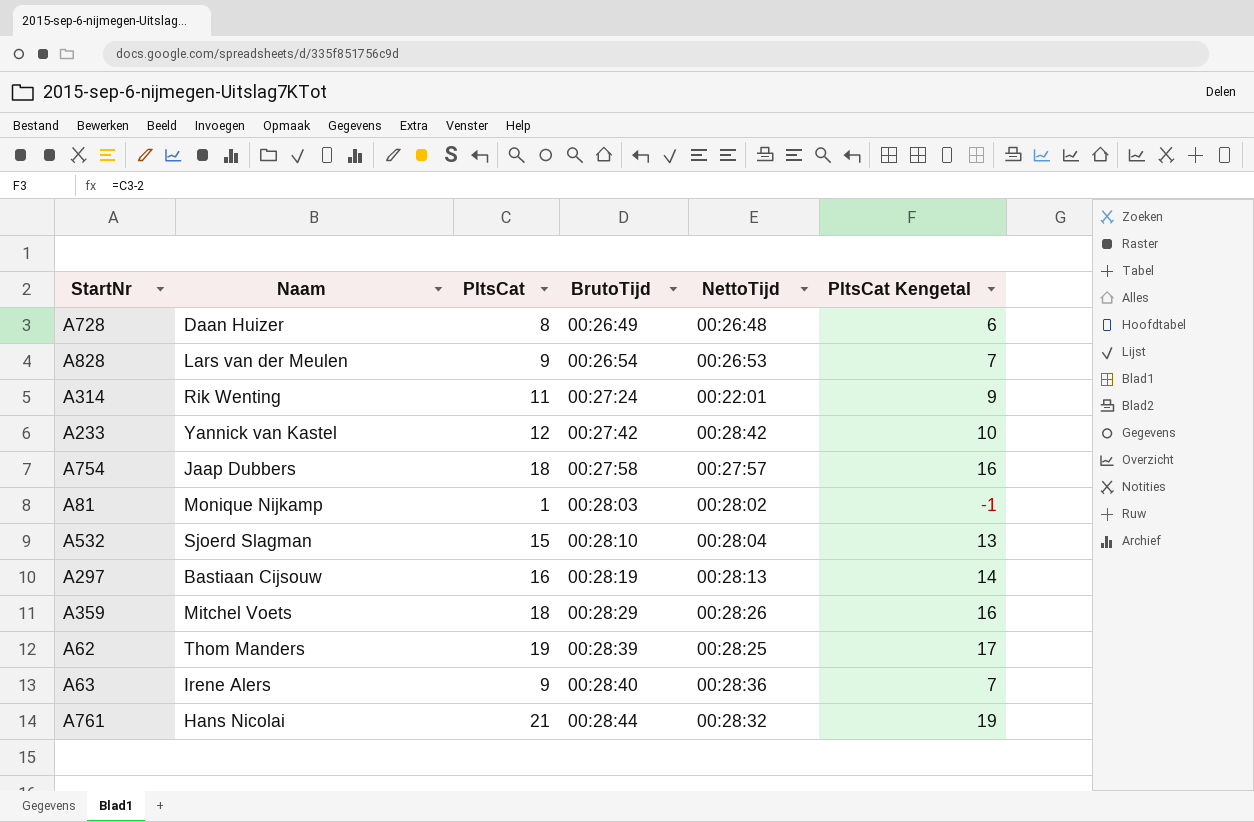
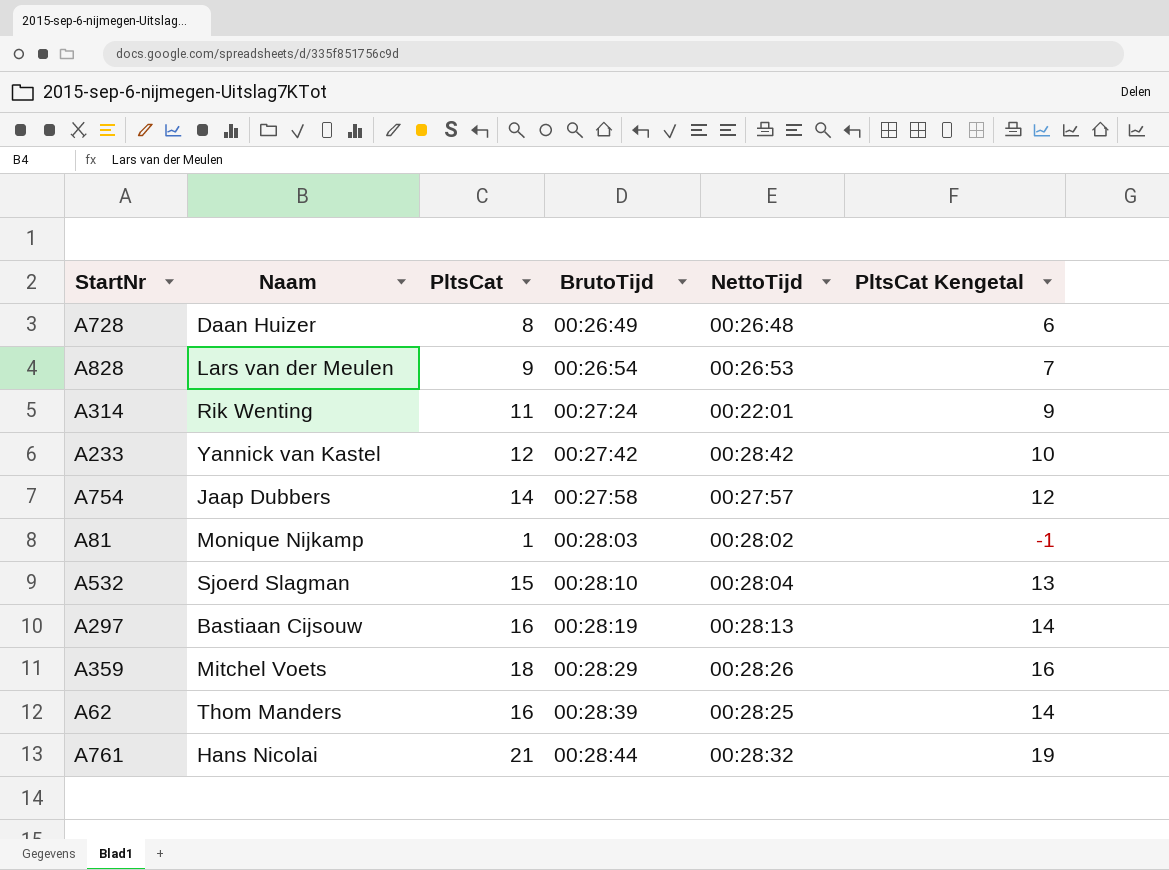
row A63: Irene Alers | 9 | 00:28:40 | 00:28:36 | 7 -> none
A754 | PltsCat: 18 -> 14
A754 | PltsCat Kengetal: 16 -> 12
A62 | PltsCat: 19 -> 16
A62 | PltsCat Kengetal: 17 -> 14

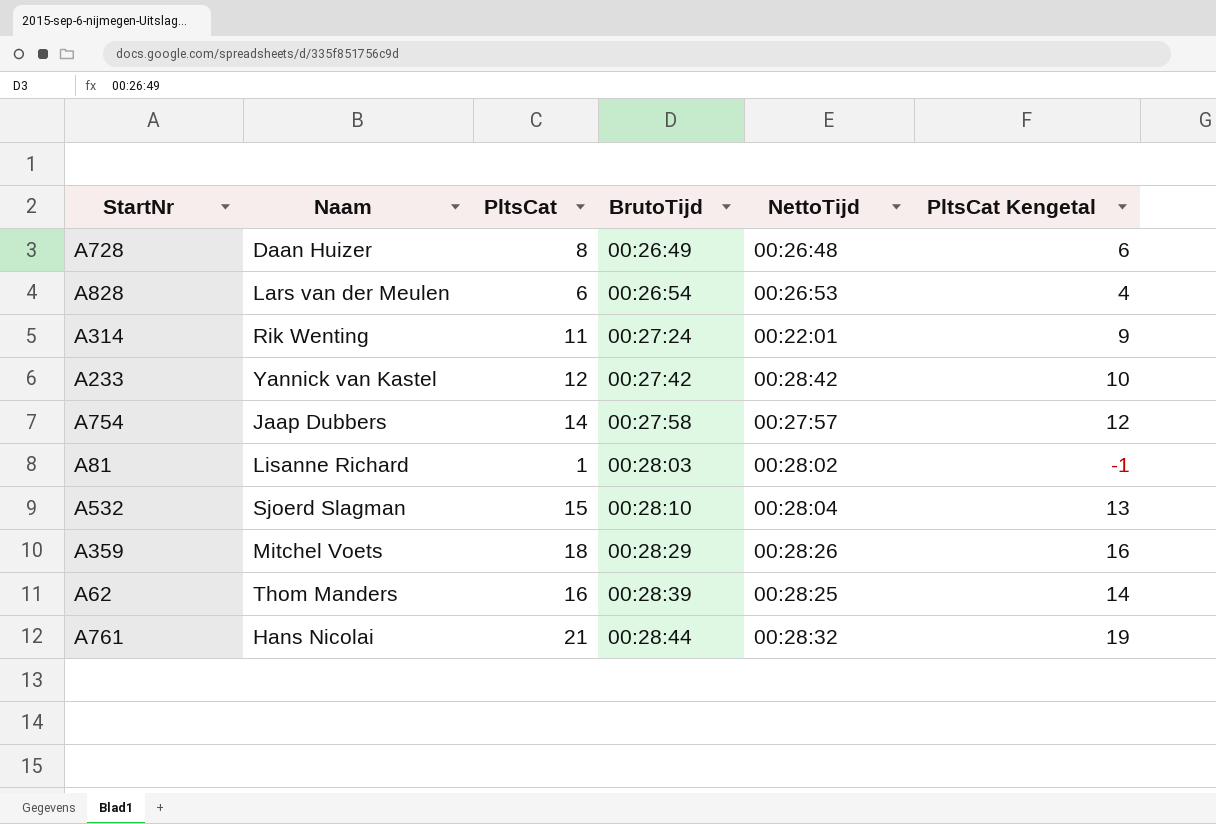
row A297: Bastiaan Cijsouw | 16 | 00:28:19 | 00:28:13 | 14 -> none
A828 | PltsCat: 9 -> 6
A828 | PltsCat Kengetal: 7 -> 4
A81 | Naam: Monique Nijkamp -> Lisanne Richard

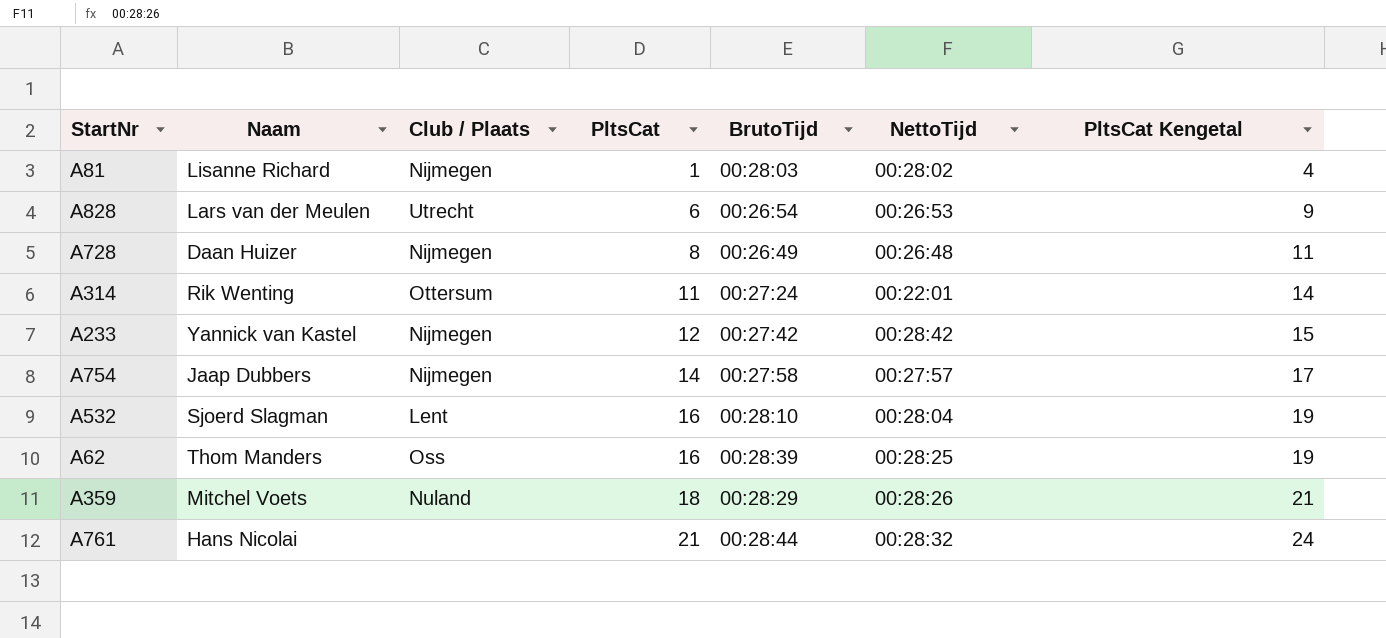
row order: BrutoTijd ascending -> PltsCat ascending
column Club / Plaats | position: none -> 3
column PltsCat Kengetal | formula: [PltsCat] - 2 -> [PltsCat] + 3
A532 | PltsCat: 15 -> 16

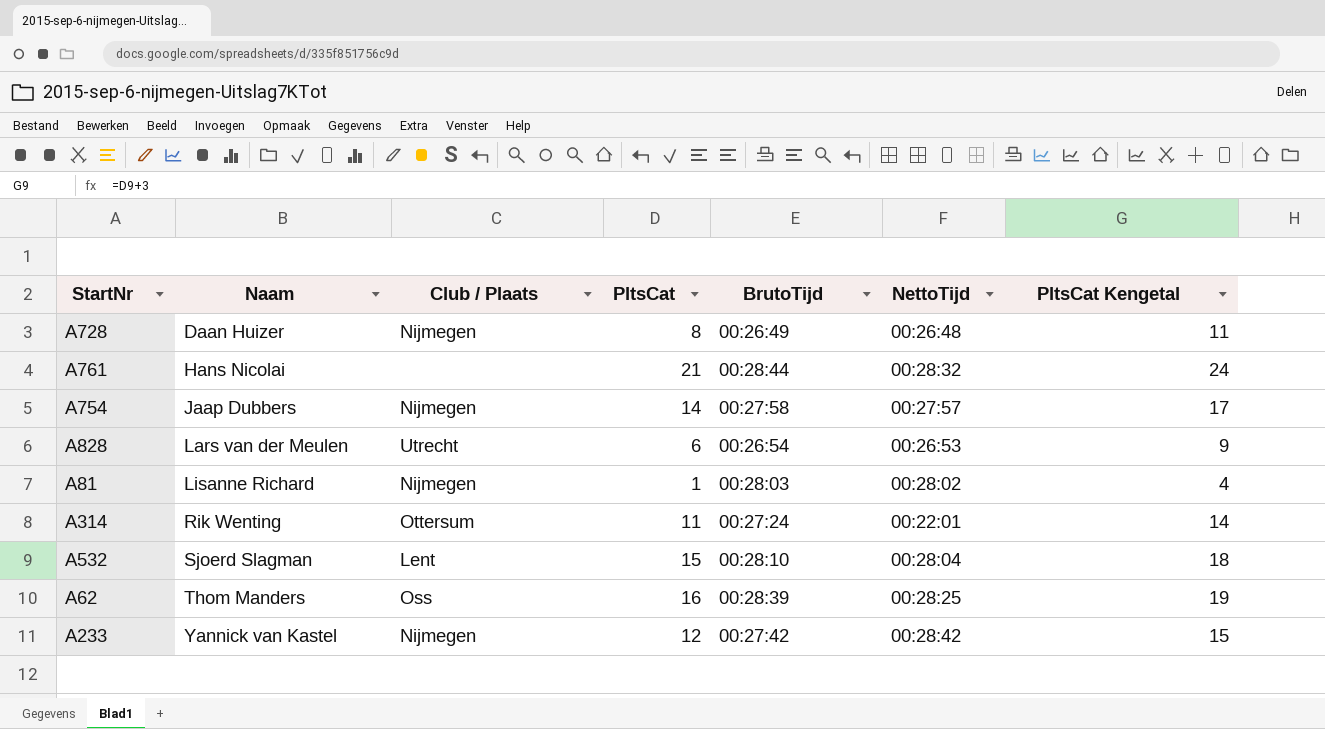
row order: PltsCat ascending -> Naam ascending
row A359: Mitchel Voets | Nuland | 18 | 00:28:29 | 00:28:26 | 21 -> none
A532 | PltsCat: 16 -> 15
A532 | PltsCat Kengetal: 19 -> 18

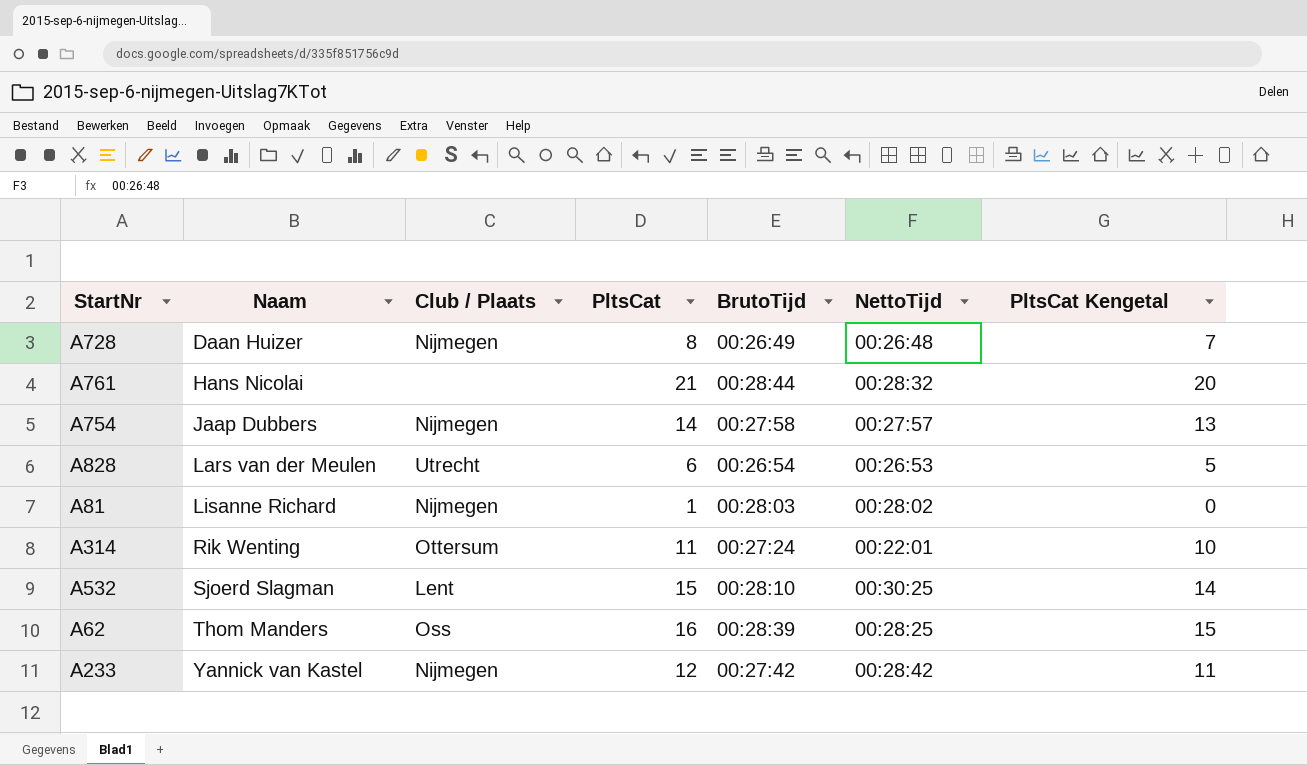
column PltsCat Kengetal | formula: [PltsCat] + 3 -> [PltsCat] - 1
A532 | NettoTijd: 00:28:04 -> 00:30:25

